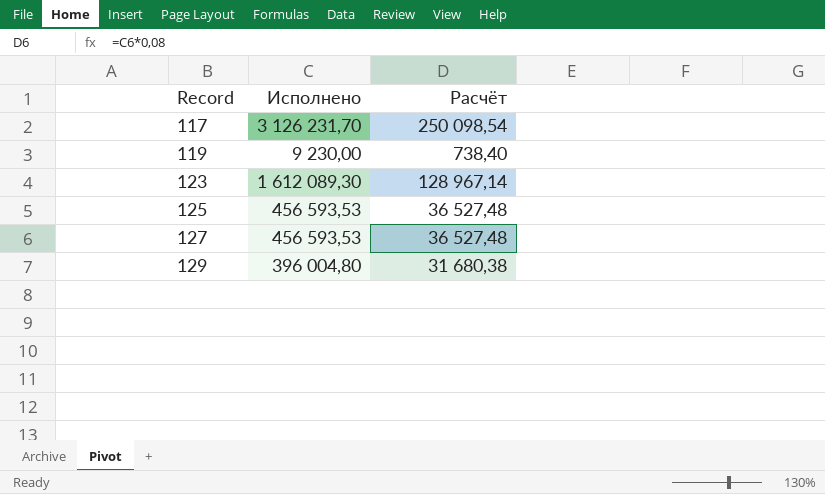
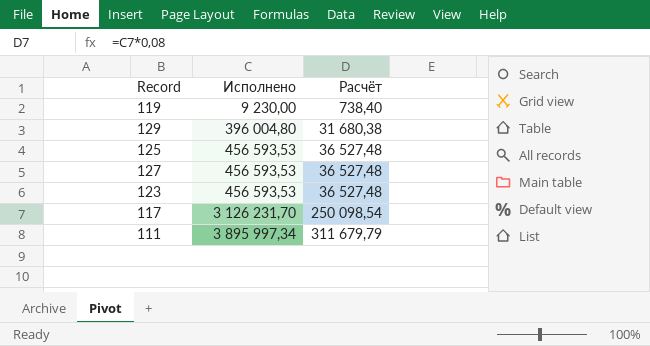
row order: Record ascending -> Исполнено ascending
123 | Исполнено: 1 612 089,30 -> 456 593,53
123 | Расчёт: 128 967,14 -> 36 527,48
row 111: none -> 3 895 997,34 | 311 679,79

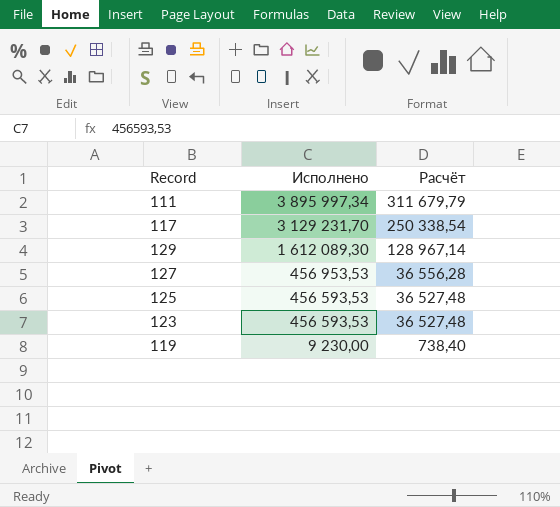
row order: Исполнено ascending -> Исполнено descending
117 | Исполнено: 3 126 231,70 -> 3 129 231,70
117 | Расчёт: 250 098,54 -> 250 338,54
129 | Исполнено: 396 004,80 -> 1 612 089,30
129 | Расчёт: 31 680,38 -> 128 967,14
127 | Исполнено: 456 593,53 -> 456 953,53
127 | Расчёт: 36 527,48 -> 36 556,28

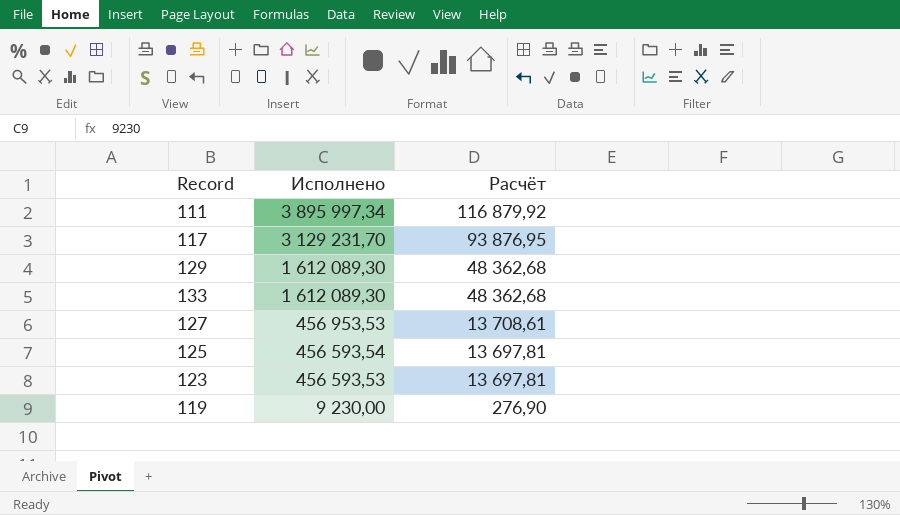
column Расчёт | formula: [Исполнено] * 0,08 -> [Исполнено] * 0,03
row 133: none -> 1 612 089,30 | 48 362,68
125 | Исполнено: 456 593,53 -> 456 593,54

